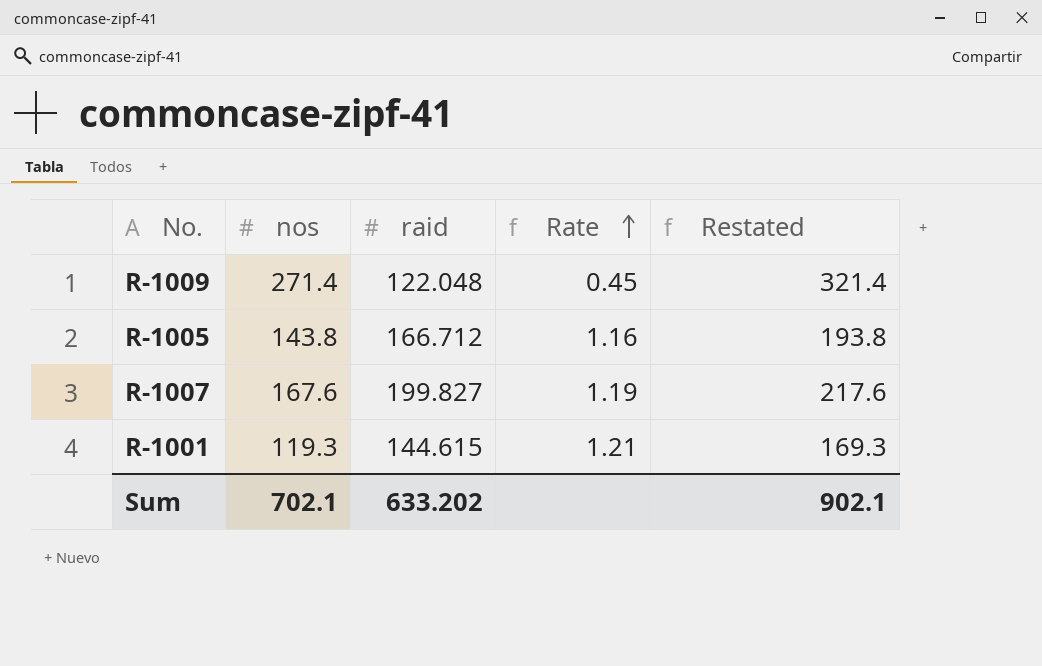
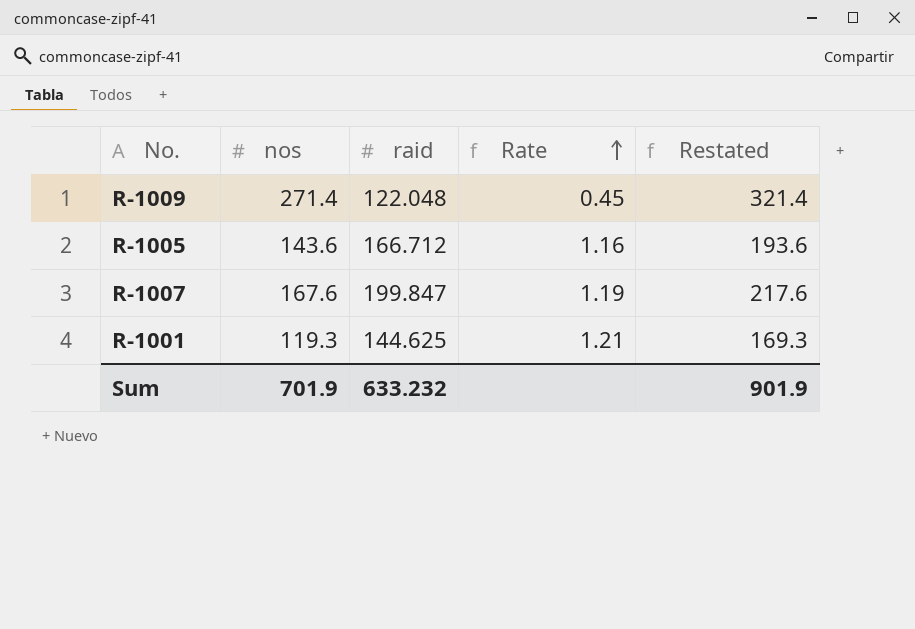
R-1005 | nos: 143.8 -> 143.6
R-1005 | Restated: 193.8 -> 193.6
R-1007 | raid: 199.827 -> 199.847
R-1001 | raid: 144.615 -> 144.625
Sum | nos: 702.1 -> 701.9
Sum | raid: 633.202 -> 633.232
Sum | Restated: 902.1 -> 901.9

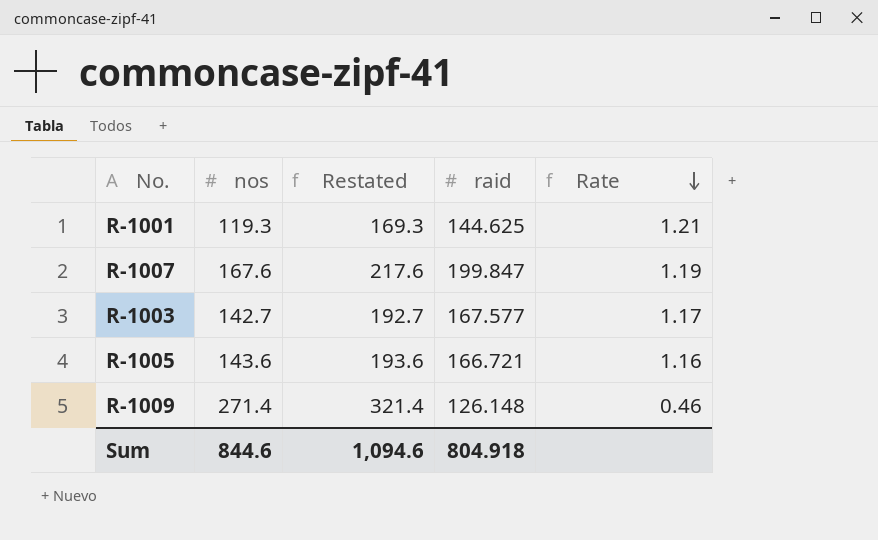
row order: Rate ascending -> Rate descending
column Restated | position: 5 -> 3
row R-1003: none -> 142.7 | 192.7 | 167.577 | 1.17
R-1005 | raid: 166.712 -> 166.721
R-1009 | raid: 122.048 -> 126.148
R-1009 | Rate: 0.45 -> 0.46
Sum | nos: 701.9 -> 844.6
Sum | Restated: 901.9 -> 1,094.6
Sum | raid: 633.232 -> 804.918

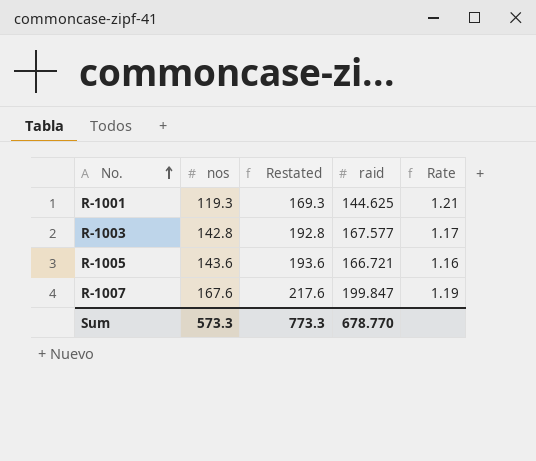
row order: Rate descending -> No. ascending
row R-1009: 271.4 | 321.4 | 126.148 | 0.46 -> none
R-1003 | nos: 142.7 -> 142.8
R-1003 | Restated: 192.7 -> 192.8
Sum | nos: 844.6 -> 573.3
Sum | Restated: 1,094.6 -> 773.3
Sum | raid: 804.918 -> 678.770

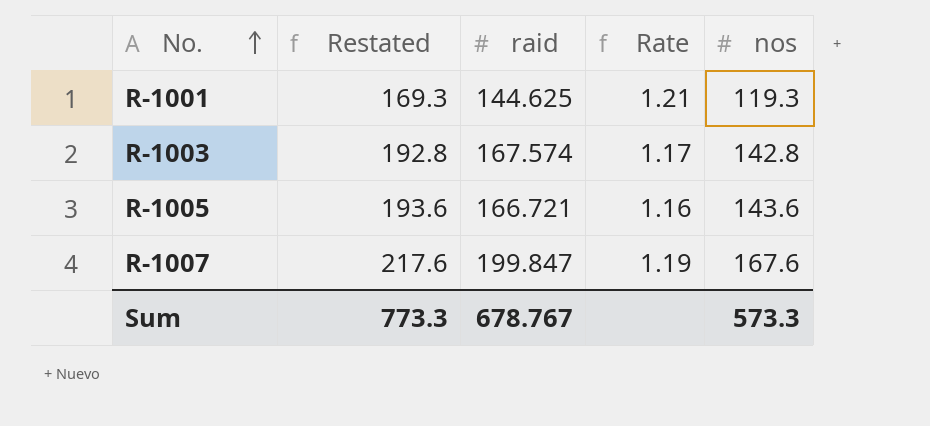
column nos | position: 2 -> 5
R-1003 | raid: 167.577 -> 167.574
Sum | raid: 678.770 -> 678.767

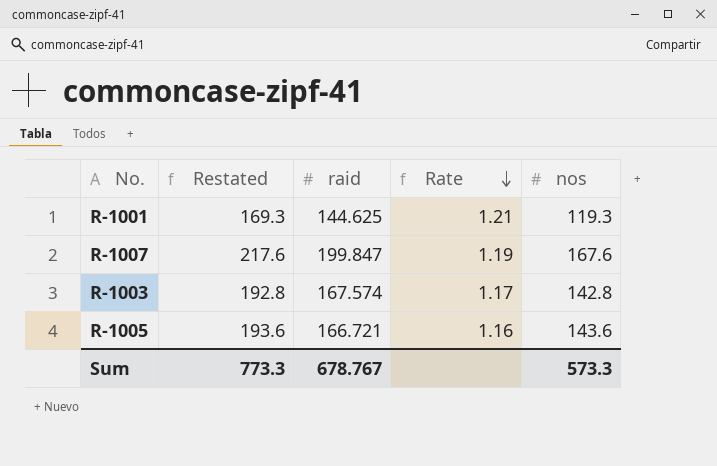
row order: No. ascending -> Rate descending

